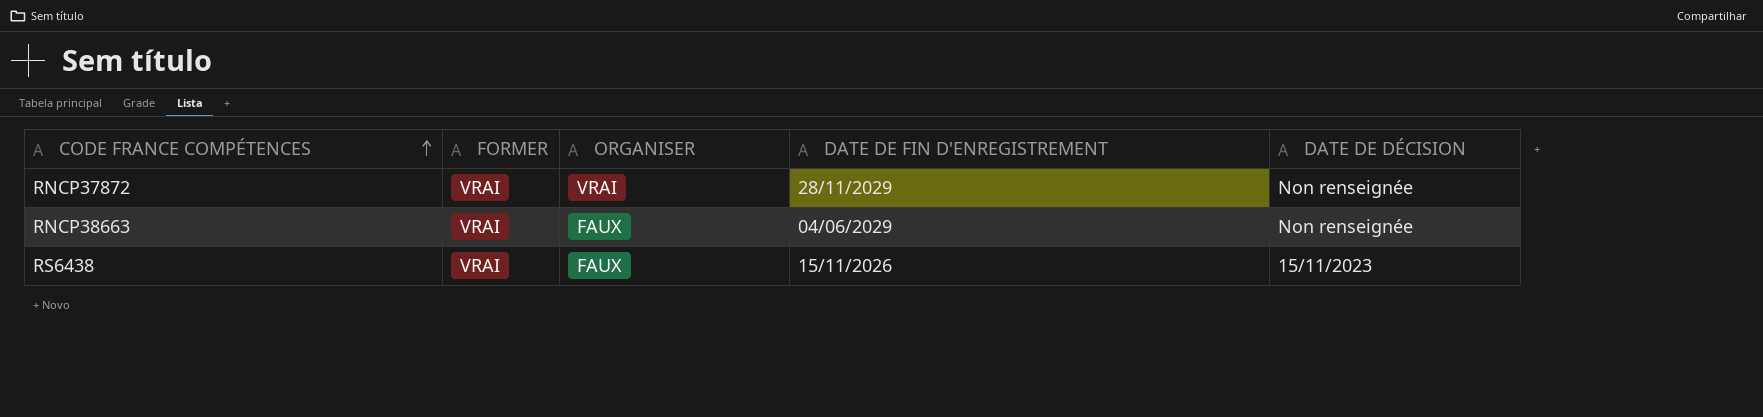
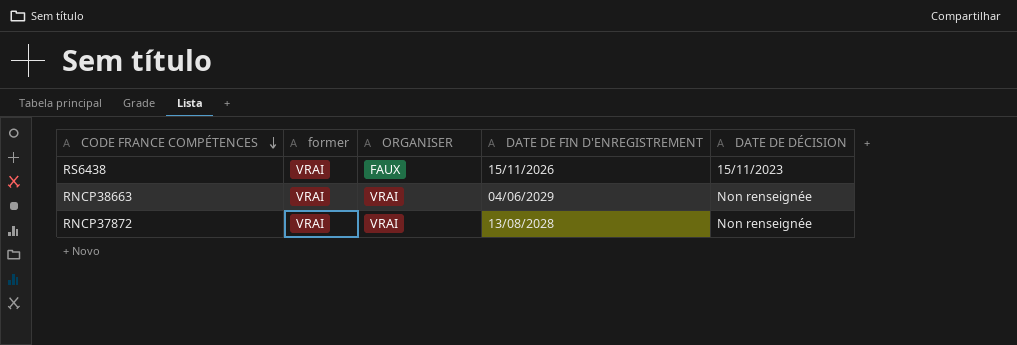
row order: CODE FRANCE COMPÉTENCES ascending -> CODE FRANCE COMPÉTENCES descending
column name: FORMER -> former
RNCP38663 | ORGANISER: FAUX -> VRAI
RNCP37872 | DATE DE FIN D'ENREGISTREMENT: 28/11/2029 -> 13/08/2028

